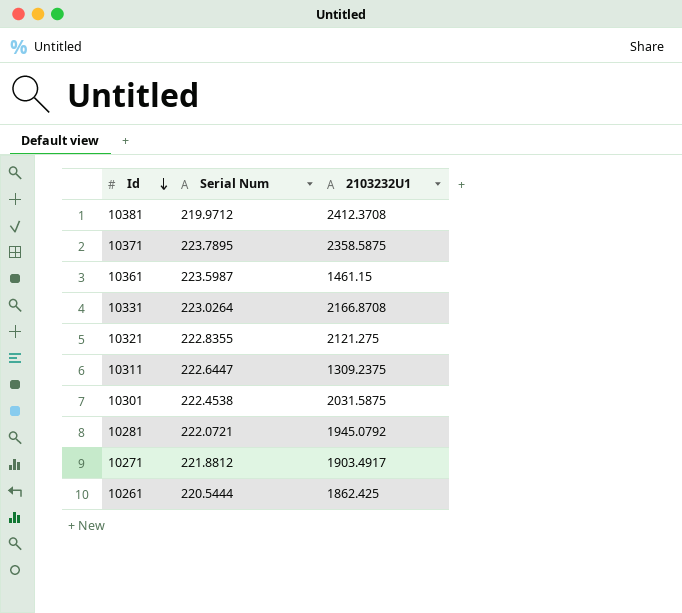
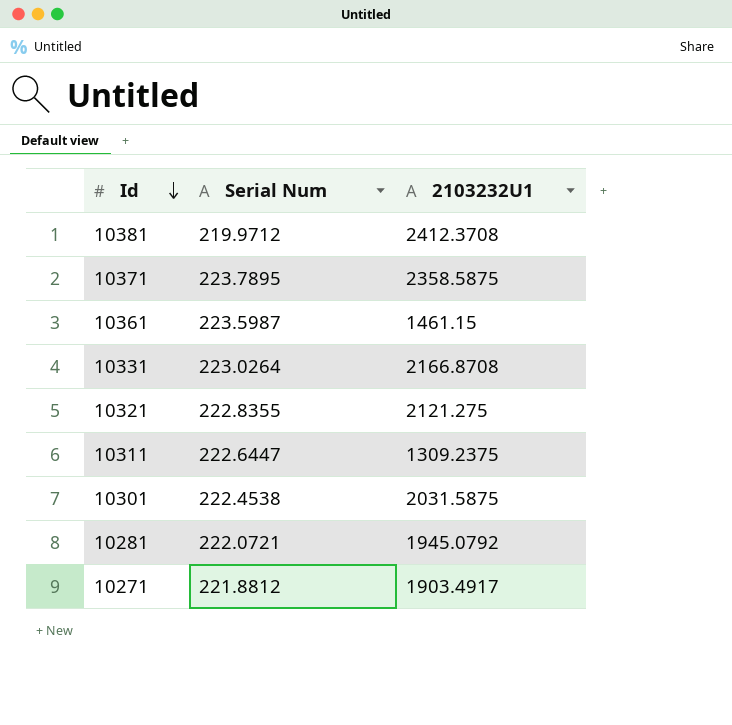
row 10261: 220.5444 | 1862.425 -> none

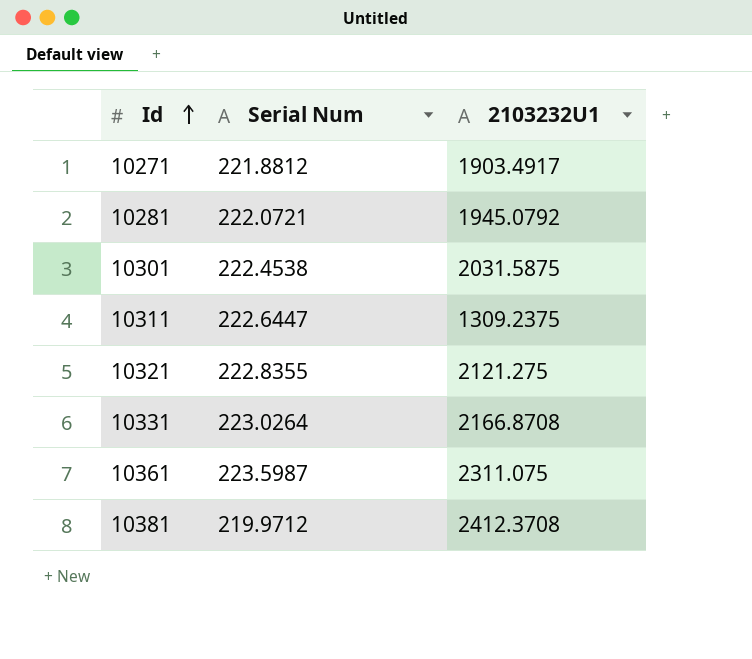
row order: Id descending -> Id ascending
row 10371: 223.7895 | 2358.5875 -> none
10361 | 2103232U1: 1461.15 -> 2311.075

